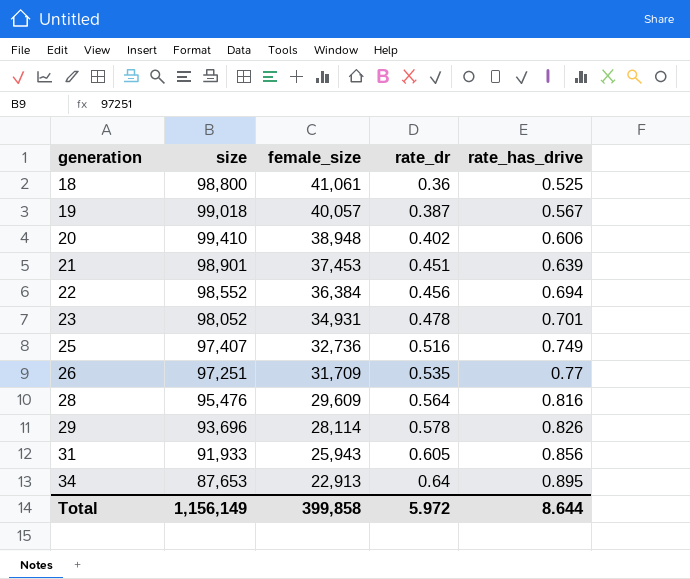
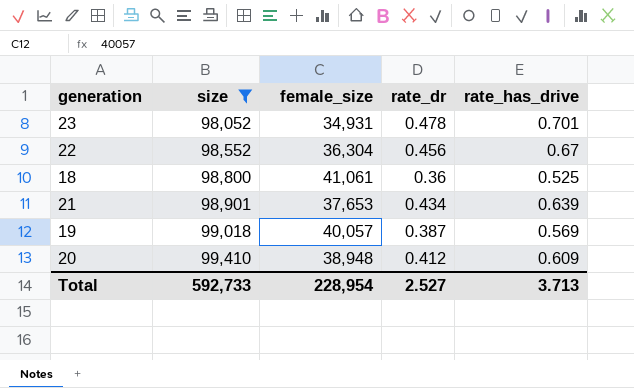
filter: none -> size >= 98,052
row order: generation ascending -> size ascending
22 | female_size: 36,384 -> 36,304
22 | rate_has_drive: 0.694 -> 0.67
21 | female_size: 37,453 -> 37,653
21 | rate_dr: 0.451 -> 0.434
19 | rate_has_drive: 0.567 -> 0.569
20 | rate_dr: 0.402 -> 0.412
20 | rate_has_drive: 0.606 -> 0.609
Total | size: 1,156,149 -> 592,733
Total | female_size: 399,858 -> 228,954
Total | rate_dr: 5.972 -> 2.527
Total | rate_has_drive: 8.644 -> 3.713

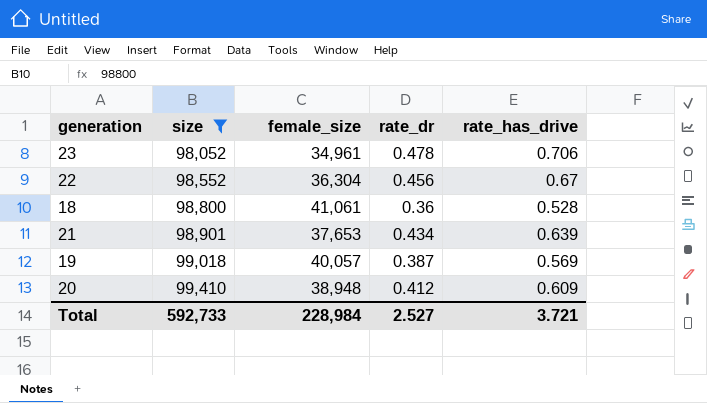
23 | female_size: 34,931 -> 34,961
23 | rate_has_drive: 0.701 -> 0.706
18 | rate_has_drive: 0.525 -> 0.528
Total | female_size: 228,954 -> 228,984
Total | rate_has_drive: 3.713 -> 3.721

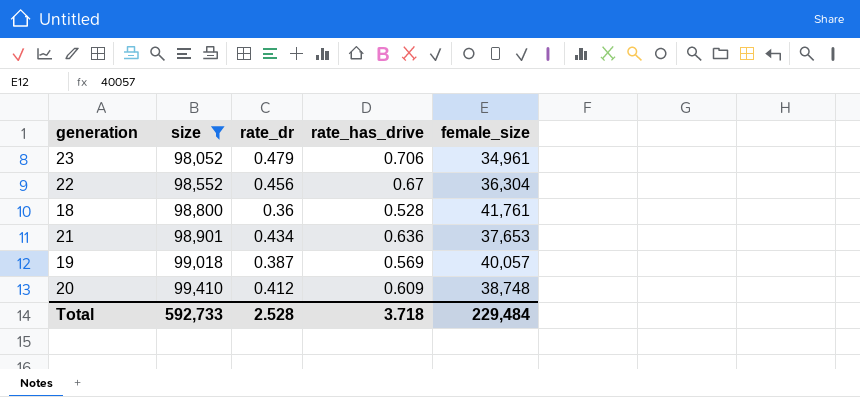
column female_size | position: 3 -> 5
23 | rate_dr: 0.478 -> 0.479
18 | female_size: 41,061 -> 41,761
21 | rate_has_drive: 0.639 -> 0.636
20 | female_size: 38,948 -> 38,748
Total | rate_dr: 2.527 -> 2.528
Total | rate_has_drive: 3.721 -> 3.718
Total | female_size: 228,984 -> 229,484

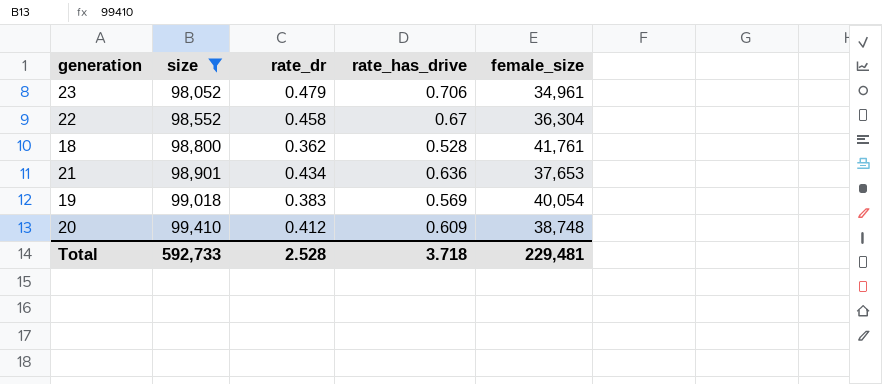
22 | rate_dr: 0.456 -> 0.458
18 | rate_dr: 0.36 -> 0.362
19 | rate_dr: 0.387 -> 0.383
19 | female_size: 40,057 -> 40,054
Total | female_size: 229,484 -> 229,481

